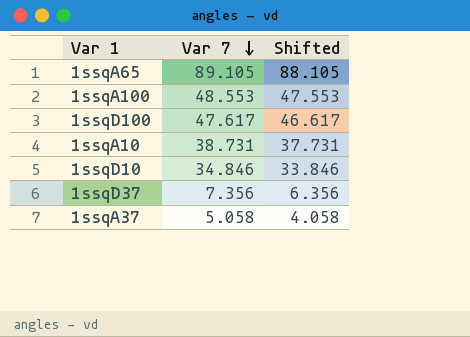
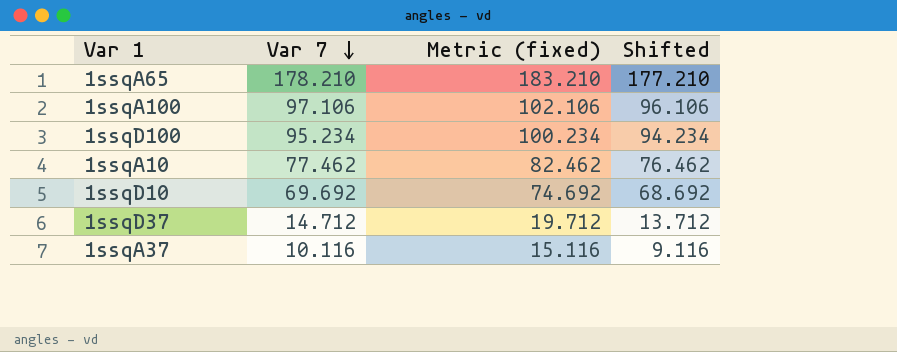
column Metric (fixed) | formula: none -> [Var 7] + 5
1ssqA65 | Var 7: 89.105 -> 178.210
1ssqA65 | Shifted: 88.105 -> 177.210
1ssqA100 | Var 7: 48.553 -> 97.106
1ssqA100 | Shifted: 47.553 -> 96.106
1ssqD100 | Var 7: 47.617 -> 95.234
1ssqD100 | Shifted: 46.617 -> 94.234
1ssqA10 | Var 7: 38.731 -> 77.462
1ssqA10 | Shifted: 37.731 -> 76.462
1ssqD10 | Var 7: 34.846 -> 69.692
1ssqD10 | Shifted: 33.846 -> 68.692
1ssqD37 | Var 7: 7.356 -> 14.712
1ssqD37 | Shifted: 6.356 -> 13.712
1ssqA37 | Var 7: 5.058 -> 10.116
1ssqA37 | Shifted: 4.058 -> 9.116

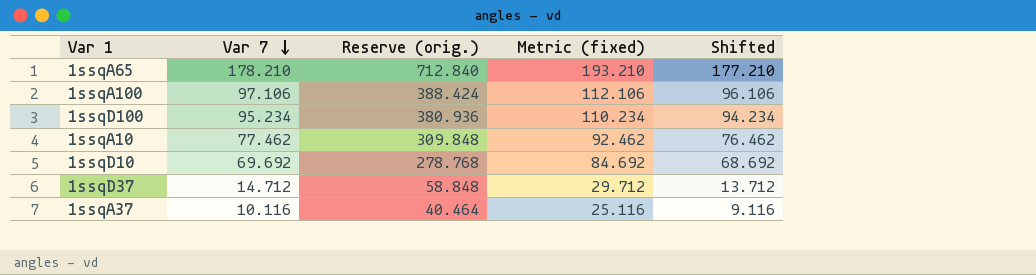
column Reserve (orig.) | formula: none -> [Var 7] * 4
column Metric (fixed) | formula: [Var 7] + 5 -> [Var 7] + 15

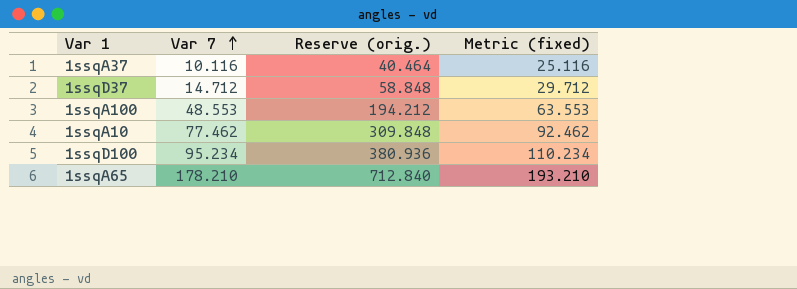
row order: Var 7 descending -> Var 7 ascending
column Shifted | formula: [Var 7] - 1 -> none
row 1ssqD10: 69.692 | 278.768 | 84.692 | 68.692 -> none
1ssqA100 | Var 7: 97.106 -> 48.553
1ssqA100 | Reserve (orig.): 388.424 -> 194.212
1ssqA100 | Metric (fixed): 112.106 -> 63.553

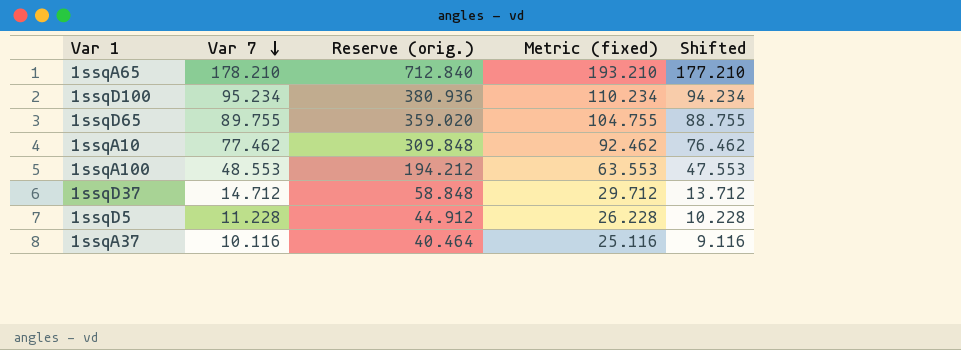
row order: Var 7 ascending -> Var 7 descending
column Shifted | formula: none -> [Var 7] - 1
row 1ssqD65: none -> 89.755 | 359.020 | 104.755 | 88.755
row 1ssqD5: none -> 11.228 | 44.912 | 26.228 | 10.228

